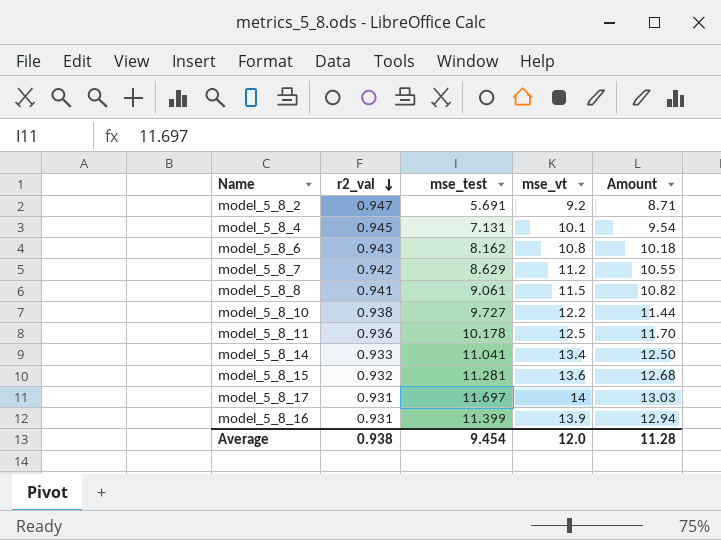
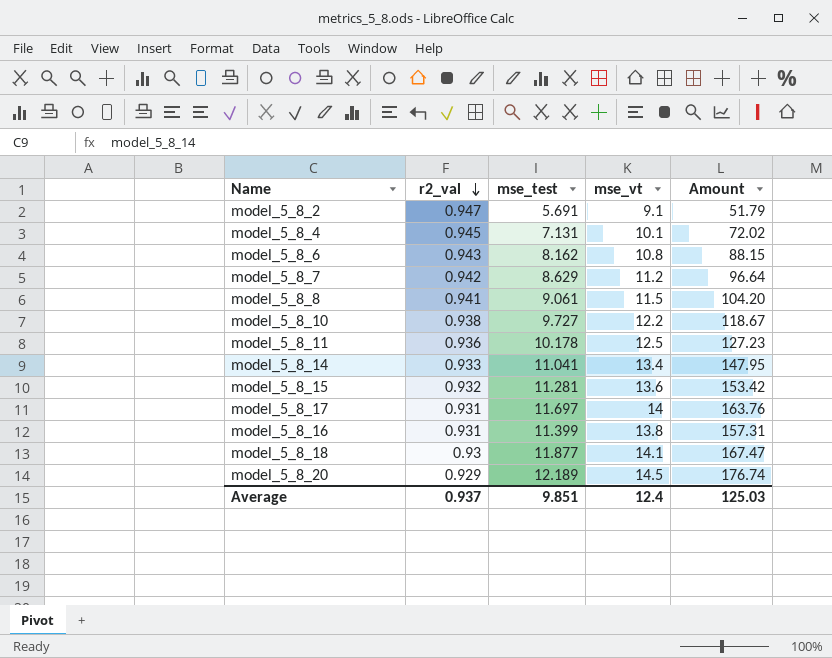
column Amount | formula: [r2_val] * [mse_vt] -> [mse_test] * [mse_vt]
model_5_8_2 | mse_vt: 9.2 -> 9.1
model_5_8_16 | mse_vt: 13.9 -> 13.8
row model_5_8_18: none -> 0.93 | 11.877 | 14.1 | 167.47
row model_5_8_20: none -> 0.929 | 12.189 | 14.5 | 176.74
Average | r2_val: 0.938 -> 0.937
Average | mse_test: 9.454 -> 9.851
Average | mse_vt: 12.0 -> 12.4
Average | Amount: 11.28 -> 125.03

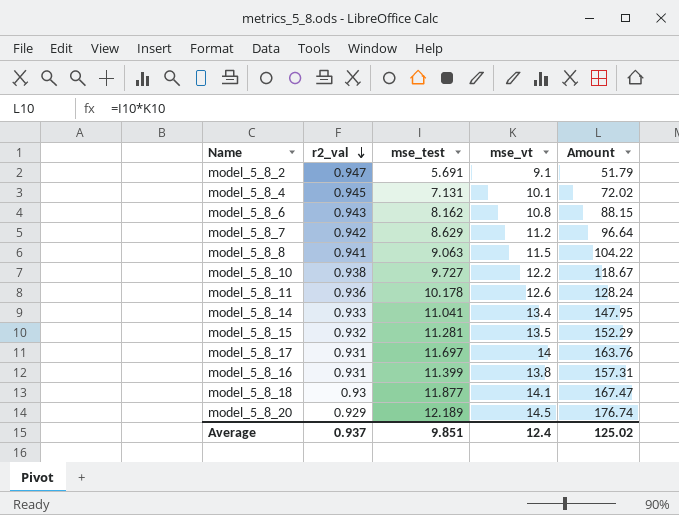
model_5_8_8 | mse_test: 9.061 -> 9.063
model_5_8_8 | Amount: 104.20 -> 104.22
model_5_8_11 | mse_vt: 12.5 -> 12.6
model_5_8_11 | Amount: 127.23 -> 128.24
model_5_8_15 | mse_vt: 13.6 -> 13.5
model_5_8_15 | Amount: 153.42 -> 152.29
Average | Amount: 125.03 -> 125.02

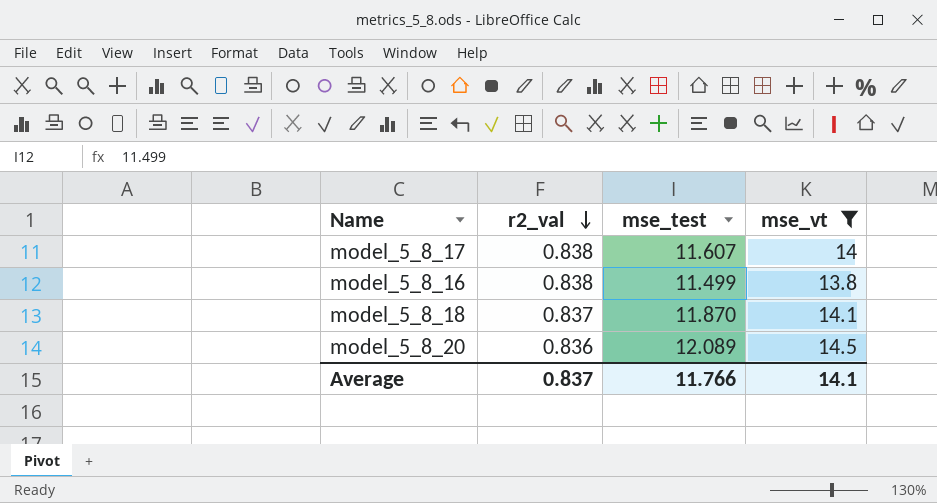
filter: none -> mse_vt >= 13.8
column Amount | formula: [mse_test] * [mse_vt] -> none
model_5_8_17 | r2_val: 0.931 -> 0.838
model_5_8_17 | mse_test: 11.697 -> 11.607
model_5_8_16 | r2_val: 0.931 -> 0.838
model_5_8_16 | mse_test: 11.399 -> 11.499
model_5_8_18 | r2_val: 0.93 -> 0.837
model_5_8_18 | mse_test: 11.877 -> 11.870
model_5_8_20 | r2_val: 0.929 -> 0.836
model_5_8_20 | mse_test: 12.189 -> 12.089
Average | r2_val: 0.937 -> 0.837
Average | mse_test: 9.851 -> 11.766
Average | mse_vt: 12.4 -> 14.1

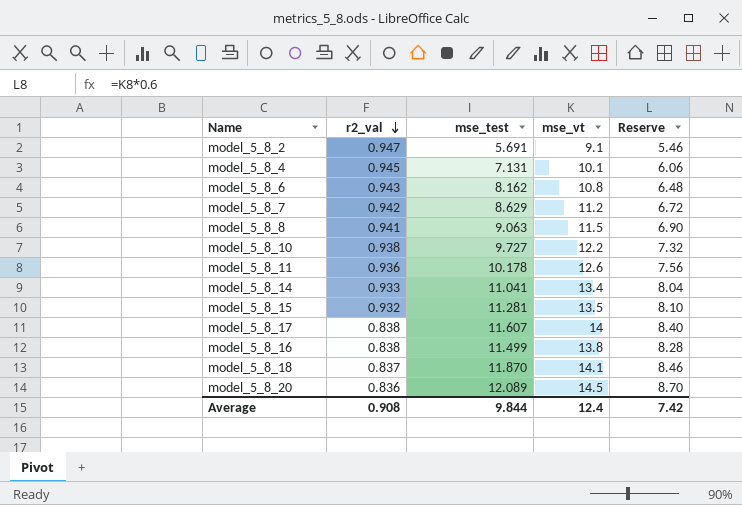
filter: mse_vt >= 13.8 -> none
column Reserve | formula: none -> [mse_vt] * 0.6
Average | r2_val: 0.837 -> 0.908
Average | mse_test: 11.766 -> 9.844
Average | mse_vt: 14.1 -> 12.4

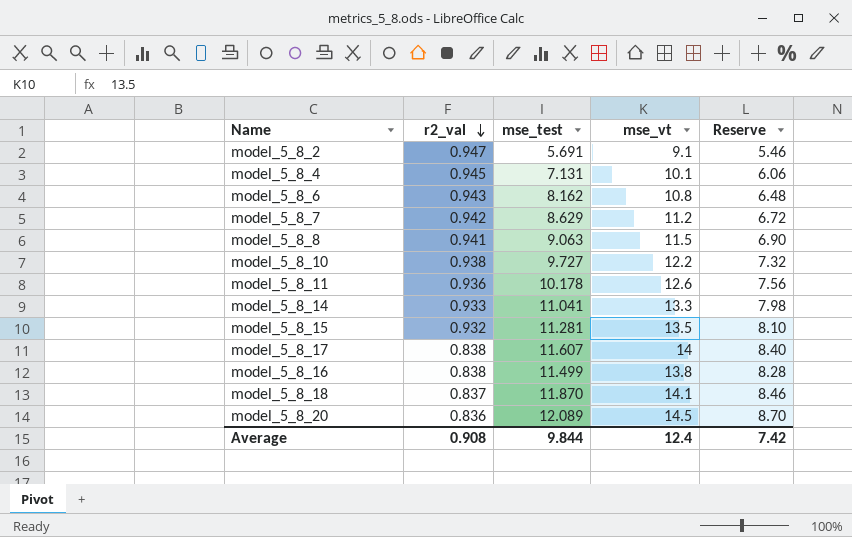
model_5_8_14 | mse_vt: 13.4 -> 13.3
model_5_8_14 | Reserve: 8.04 -> 7.98

